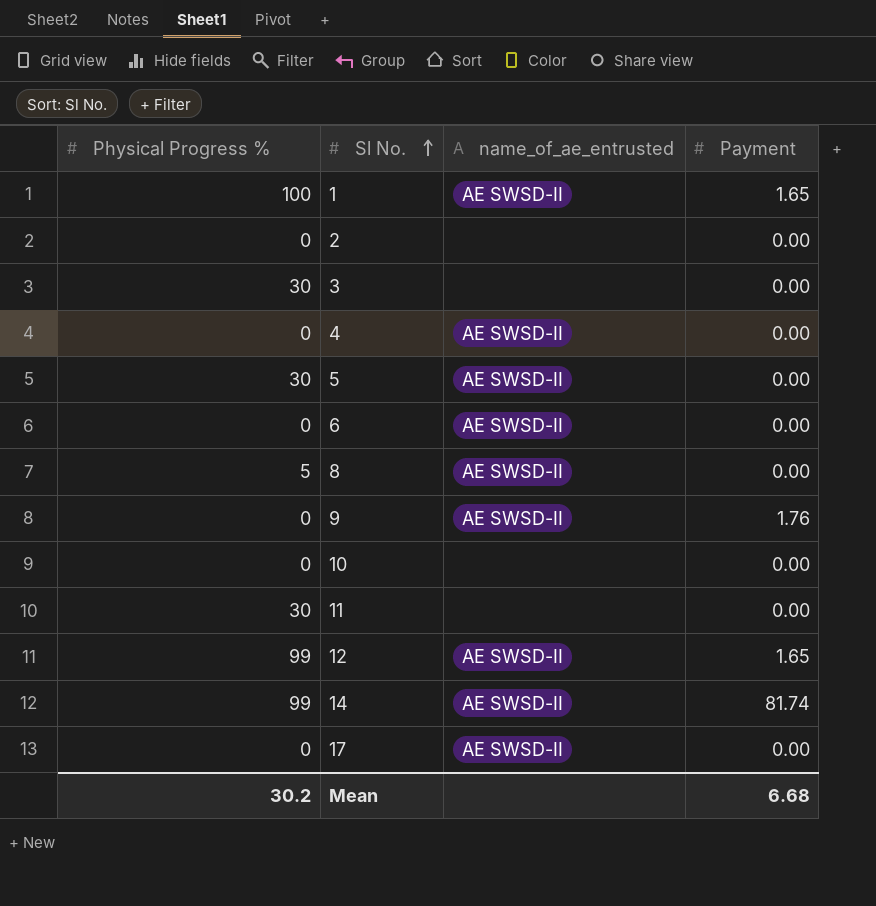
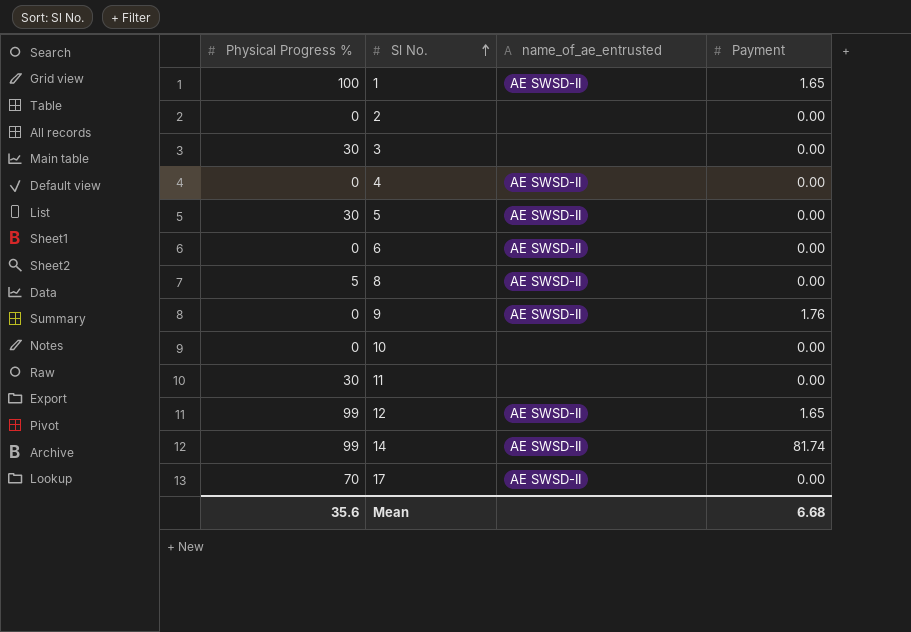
17 | Physical Progress %: 0 -> 70
Mean | Physical Progress %: 30.2 -> 35.6

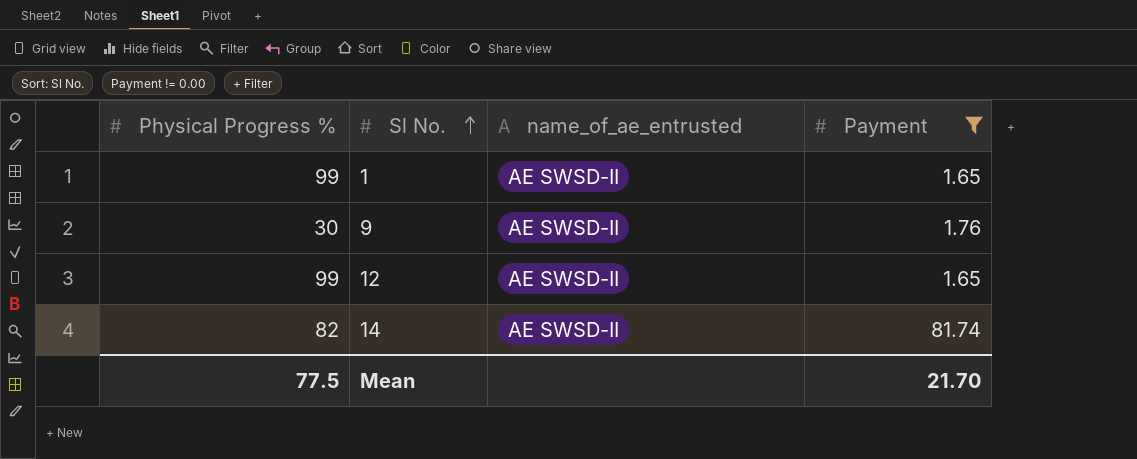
filter: none -> Payment != 0.00
1 | Physical Progress %: 100 -> 99
9 | Physical Progress %: 0 -> 30
14 | Physical Progress %: 99 -> 82
Mean | Physical Progress %: 35.6 -> 77.5
Mean | Payment: 6.68 -> 21.70

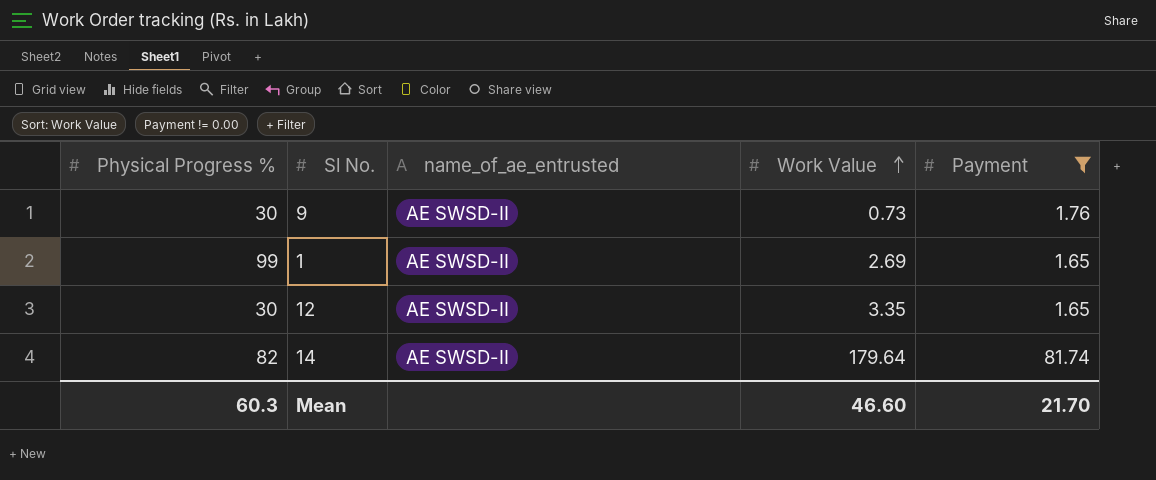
row order: Sl No. ascending -> Work Value ascending
column Work Value | position: none -> 4
12 | Physical Progress %: 99 -> 30
Mean | Physical Progress %: 77.5 -> 60.3

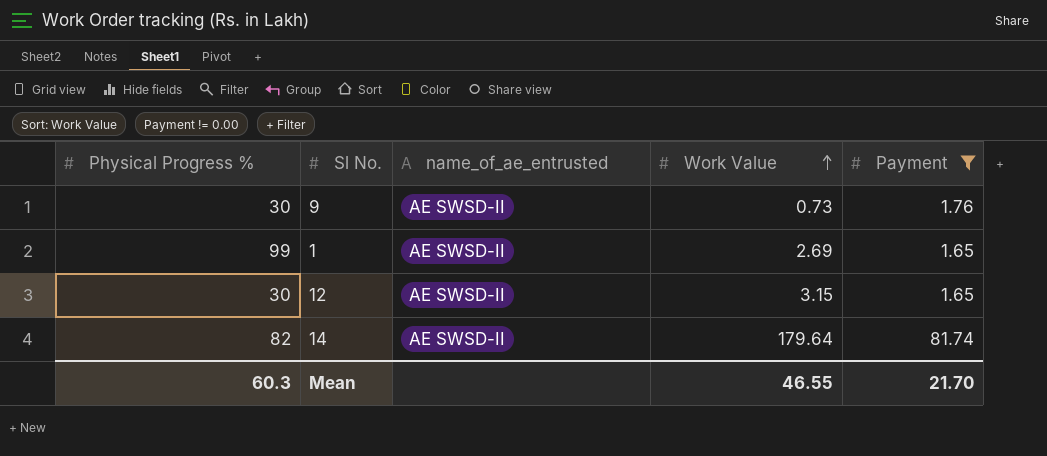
12 | Work Value: 3.35 -> 3.15
Mean | Work Value: 46.60 -> 46.55

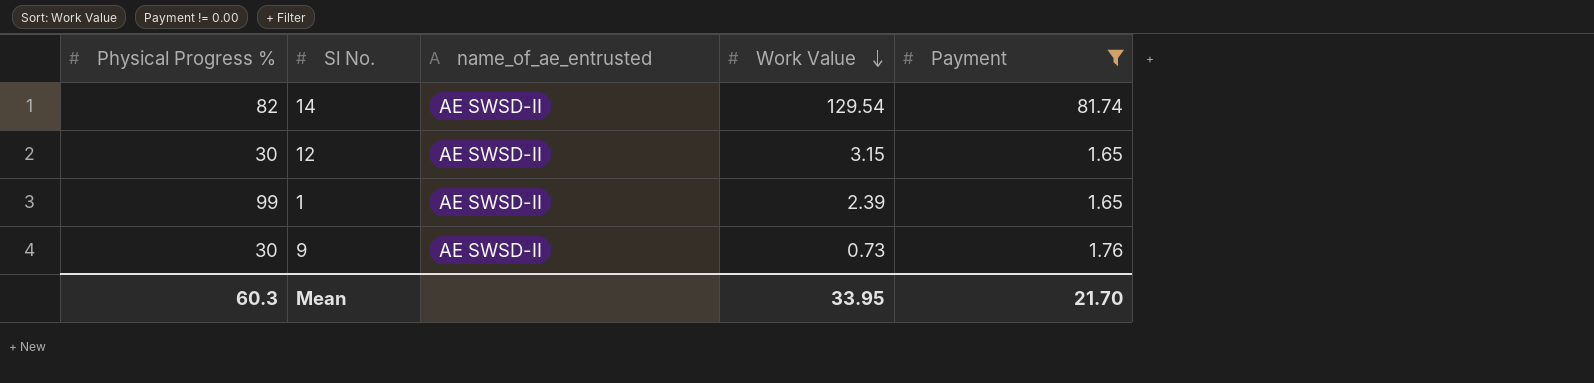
row order: Work Value ascending -> Work Value descending
14 | Work Value: 179.64 -> 129.54
1 | Work Value: 2.69 -> 2.39
Mean | Work Value: 46.55 -> 33.95

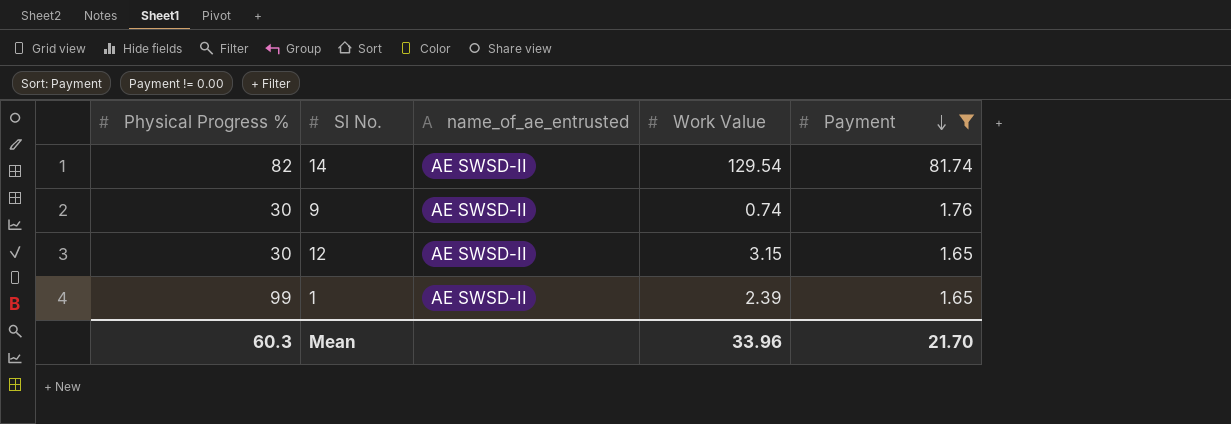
row order: Work Value descending -> Payment descending
9 | Work Value: 0.73 -> 0.74
Mean | Work Value: 33.95 -> 33.96

